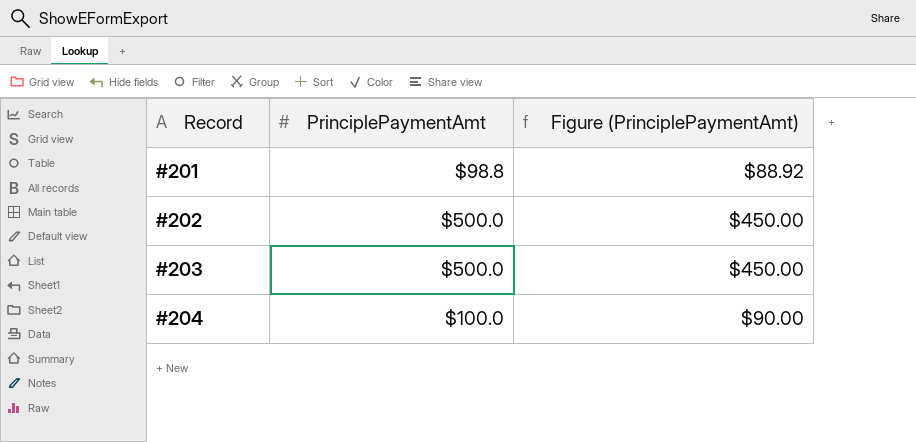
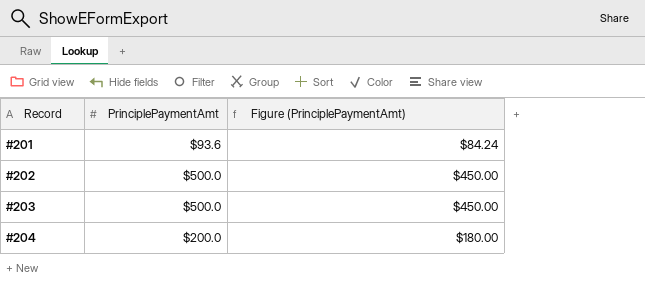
#201 | PrinciplePaymentAmt: $98.8 -> $93.6
#201 | Figure (PrinciplePaymentAmt): $88.92 -> $84.24
#204 | PrinciplePaymentAmt: $100.0 -> $200.0
#204 | Figure (PrinciplePaymentAmt): $90.00 -> $180.00

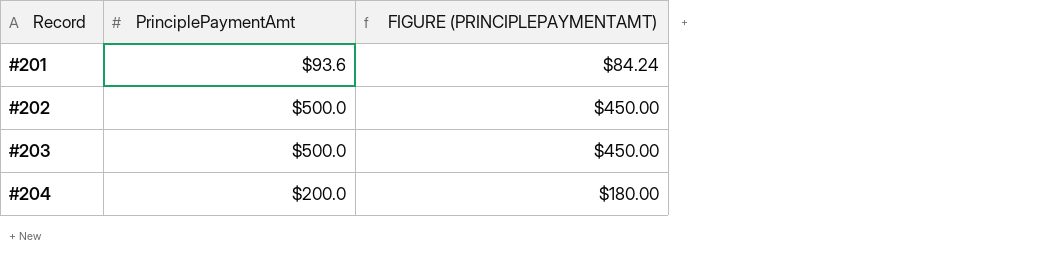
column name: Figure (PrinciplePaymentAmt) -> FIGURE (PRINCIPLEPAYMENTAMT)

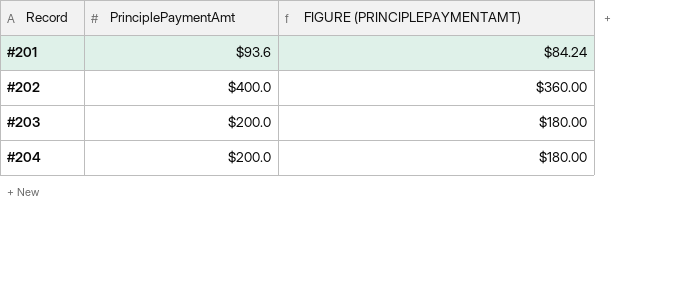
#202 | PrinciplePaymentAmt: $500.0 -> $400.0
#202 | FIGURE (PRINCIPLEPAYMENTAMT): $450.00 -> $360.00
#203 | PrinciplePaymentAmt: $500.0 -> $200.0
#203 | FIGURE (PRINCIPLEPAYMENTAMT): $450.00 -> $180.00

